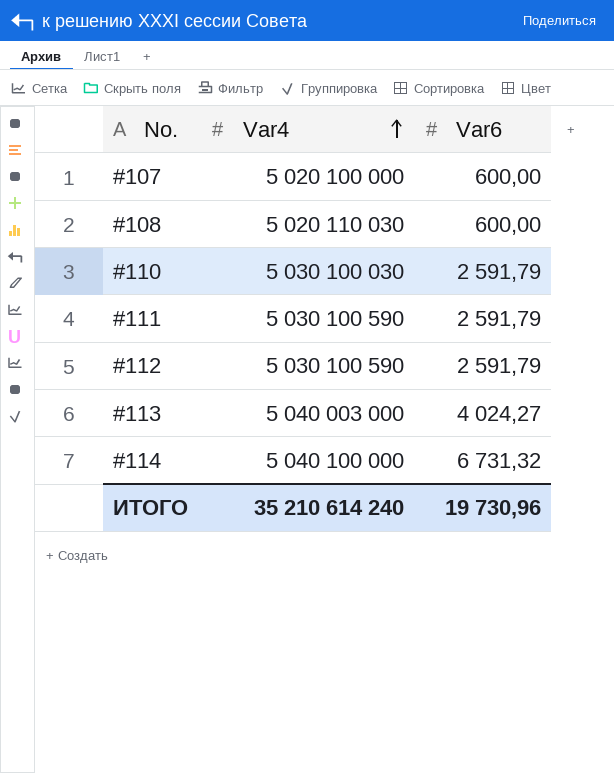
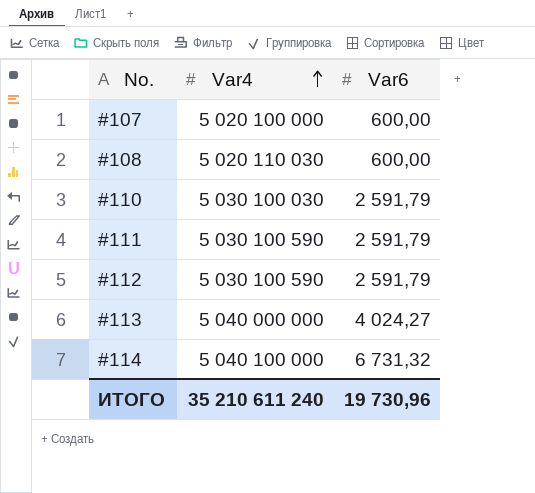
#113 | Var4: 5 040 003 000 -> 5 040 000 000
ИТОГО | Var4: 35 210 614 240 -> 35 210 611 240

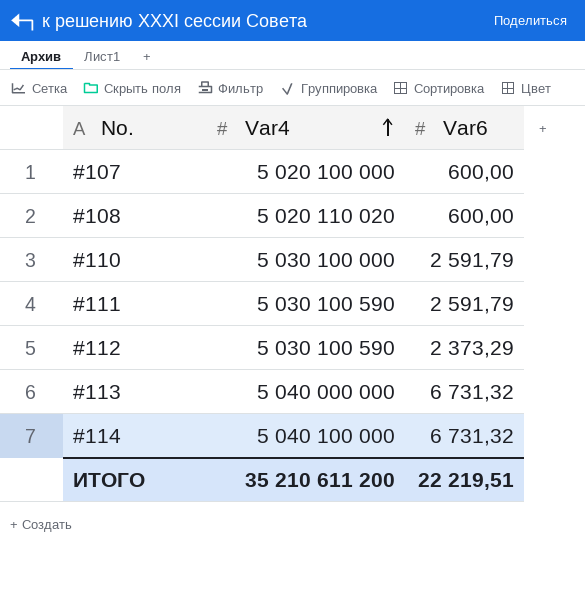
#108 | Var4: 5 020 110 030 -> 5 020 110 020
#110 | Var4: 5 030 100 030 -> 5 030 100 000
#112 | Var6: 2 591,79 -> 2 373,29
#113 | Var6: 4 024,27 -> 6 731,32
ИТОГО | Var4: 35 210 611 240 -> 35 210 611 200
ИТОГО | Var6: 19 730,96 -> 22 219,51

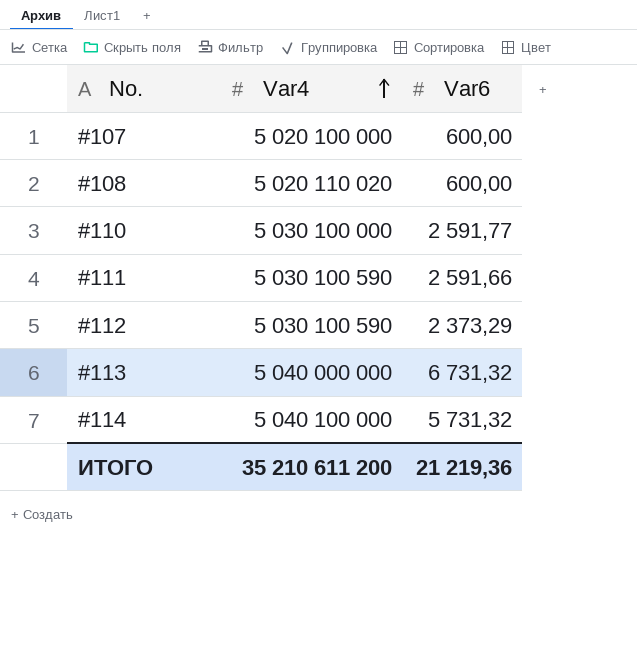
#110 | Var6: 2 591,79 -> 2 591,77
#111 | Var6: 2 591,79 -> 2 591,66
#114 | Var6: 6 731,32 -> 5 731,32
ИТОГО | Var6: 22 219,51 -> 21 219,36

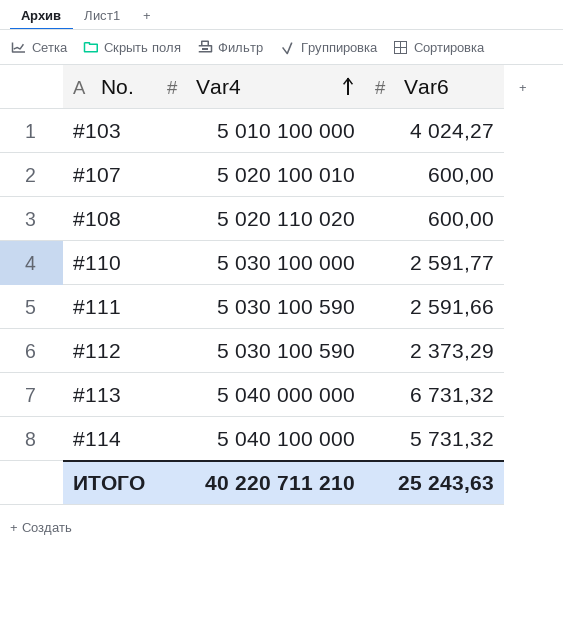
row #103: none -> 5 010 100 000 | 4 024,27
#107 | Var4: 5 020 100 000 -> 5 020 100 010
ИТОГО | Var4: 35 210 611 200 -> 40 220 711 210
ИТОГО | Var6: 21 219,36 -> 25 243,63

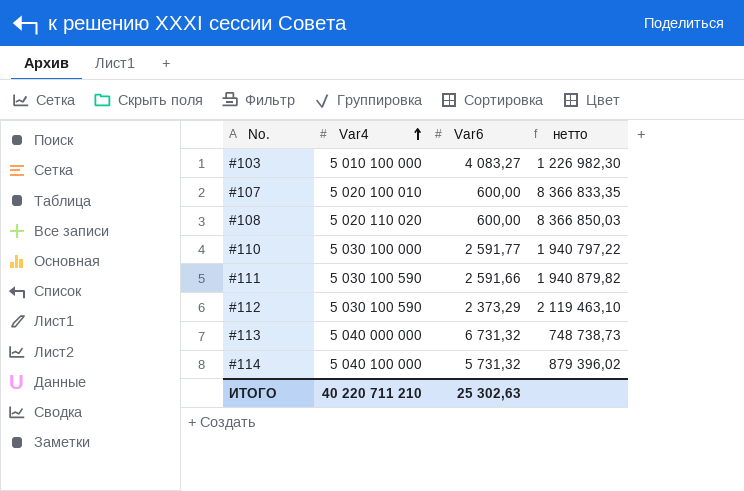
column нетто | formula: none -> [Var4] / [Var6]
#103 | Var6: 4 024,27 -> 4 083,27
ИТОГО | Var6: 25 243,63 -> 25 302,63

